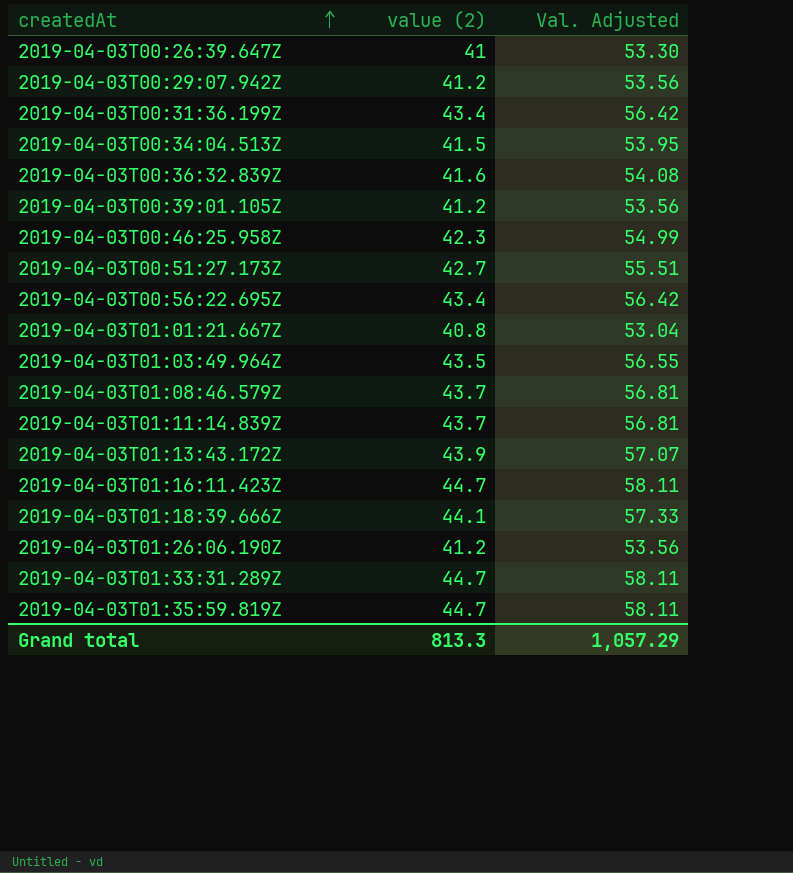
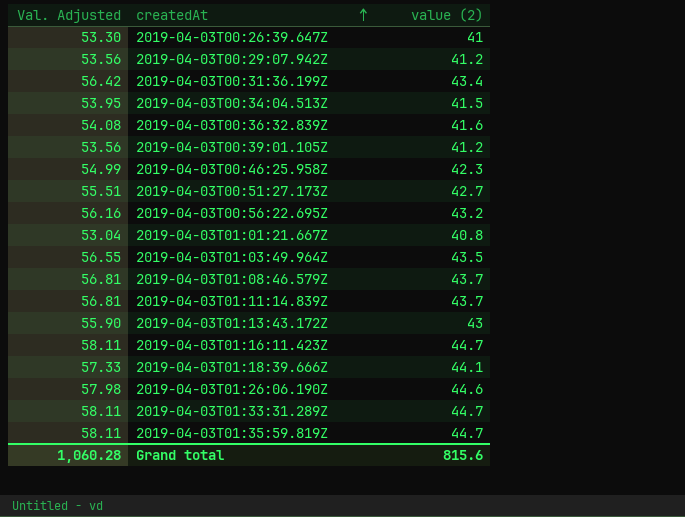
column Val. Adjusted | position: 3 -> 1
2019-04-03T00:56:22.695Z | Val. Adjusted: 56.42 -> 56.16
2019-04-03T00:56:22.695Z | value (2): 43.4 -> 43.2
2019-04-03T01:13:43.172Z | Val. Adjusted: 57.07 -> 55.90
2019-04-03T01:13:43.172Z | value (2): 43.9 -> 43
2019-04-03T01:26:06.190Z | Val. Adjusted: 53.56 -> 57.98
2019-04-03T01:26:06.190Z | value (2): 41.2 -> 44.6
Grand total | Val. Adjusted: 1,057.29 -> 1,060.28
Grand total | value (2): 813.3 -> 815.6

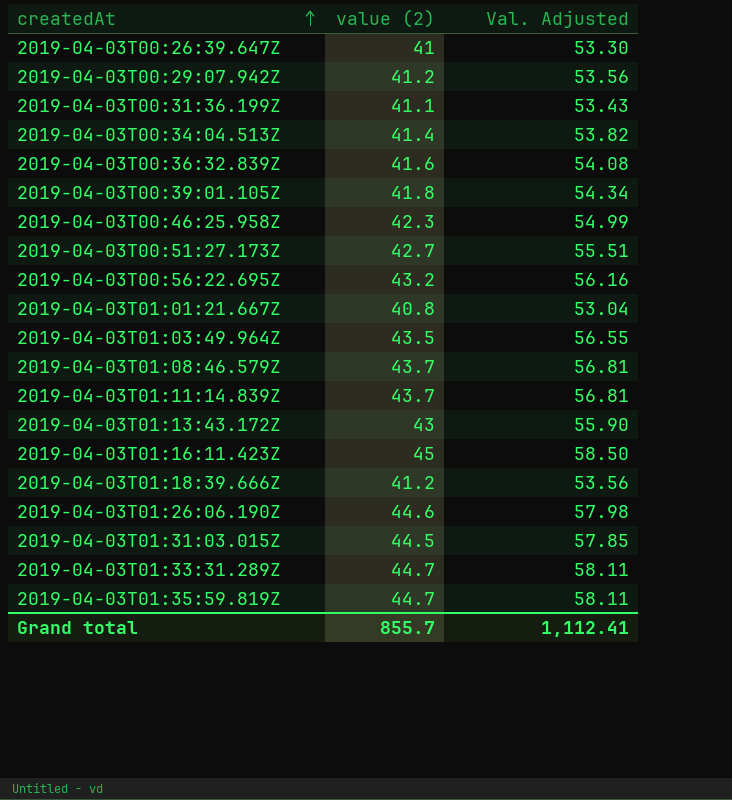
column Val. Adjusted | position: 1 -> 3
2019-04-03T00:31:36.199Z | value (2): 43.4 -> 41.1
2019-04-03T00:31:36.199Z | Val. Adjusted: 56.42 -> 53.43
2019-04-03T00:34:04.513Z | value (2): 41.5 -> 41.4
2019-04-03T00:34:04.513Z | Val. Adjusted: 53.95 -> 53.82
2019-04-03T00:39:01.105Z | value (2): 41.2 -> 41.8
2019-04-03T00:39:01.105Z | Val. Adjusted: 53.56 -> 54.34
2019-04-03T01:16:11.423Z | value (2): 44.7 -> 45
2019-04-03T01:16:11.423Z | Val. Adjusted: 58.11 -> 58.50
2019-04-03T01:18:39.666Z | value (2): 44.1 -> 41.2
2019-04-03T01:18:39.666Z | Val. Adjusted: 57.33 -> 53.56
row 2019-04-03T01:31:03.015Z: none -> 44.5 | 57.85
Grand total | value (2): 815.6 -> 855.7
Grand total | Val. Adjusted: 1,060.28 -> 1,112.41

